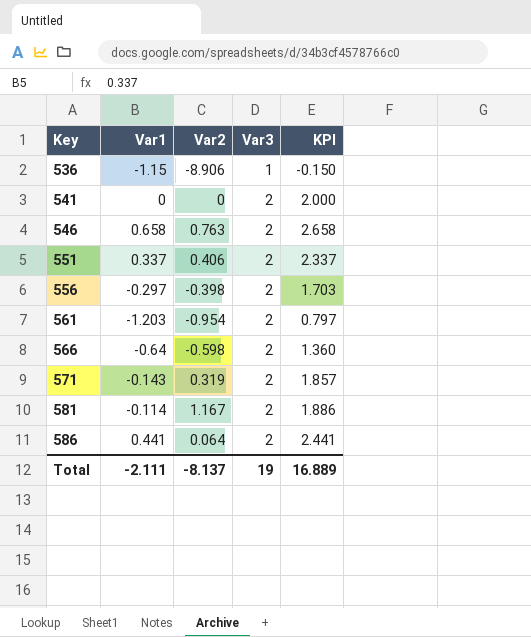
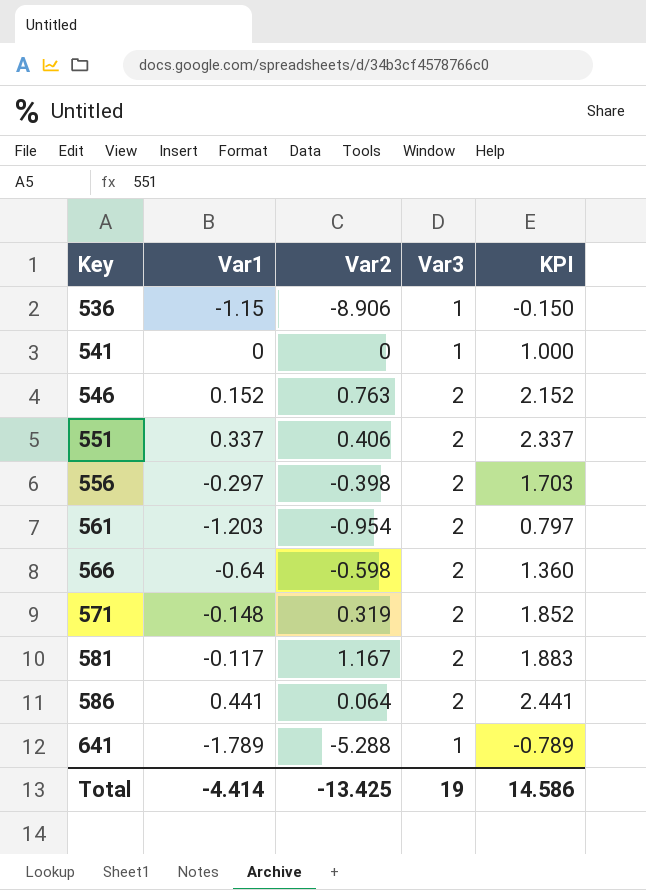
541 | Var3: 2 -> 1
541 | KPI: 2.000 -> 1.000
546 | Var1: 0.658 -> 0.152
546 | KPI: 2.658 -> 2.152
571 | Var1: -0.143 -> -0.148
571 | KPI: 1.857 -> 1.852
581 | Var1: -0.114 -> -0.117
581 | KPI: 1.886 -> 1.883
row 641: none -> -1.789 | -5.288 | 1 | -0.789
Total | Var1: -2.111 -> -4.414
Total | Var2: -8.137 -> -13.425
Total | KPI: 16.889 -> 14.586

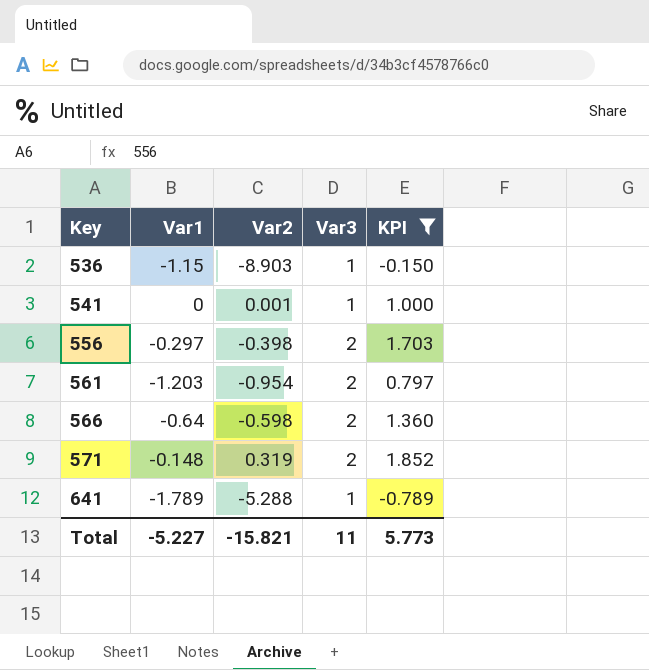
filter: none -> KPI <= 1.852
536 | Var2: -8.906 -> -8.903
541 | Var2: 0 -> 0.001
Total | Var1: -4.414 -> -5.227
Total | Var2: -13.425 -> -15.821
Total | Var3: 19 -> 11
Total | KPI: 14.586 -> 5.773

